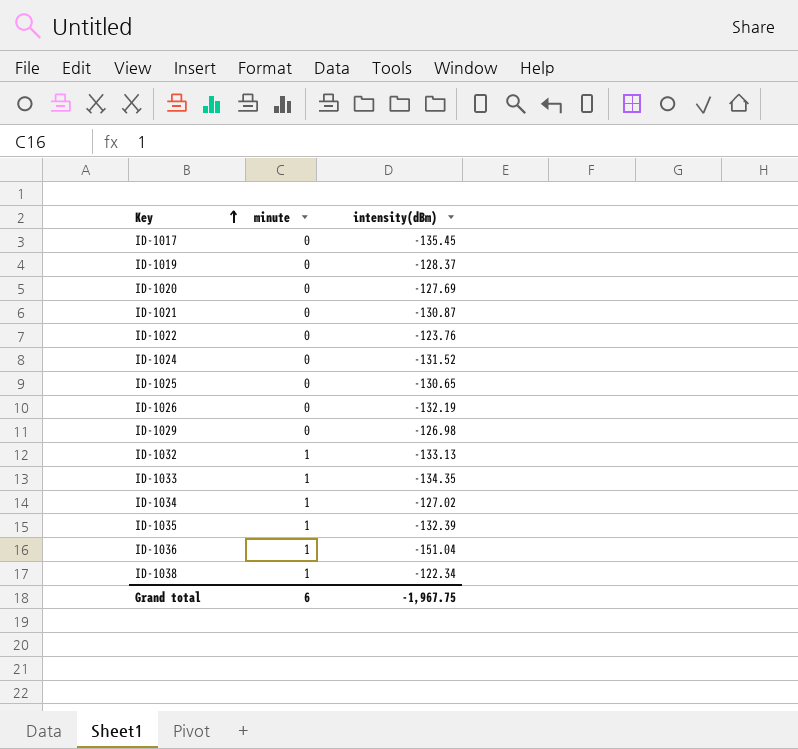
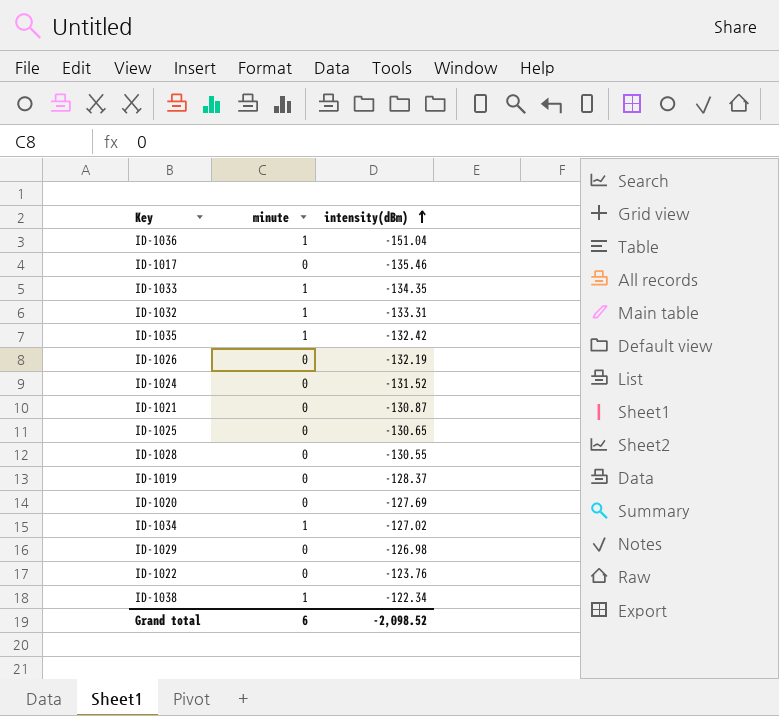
row order: Key ascending -> intensity(dBm) ascending
ID-1017 | intensity(dBm): -135.45 -> -135.46
ID-1032 | intensity(dBm): -133.13 -> -133.31
ID-1035 | intensity(dBm): -132.39 -> -132.42
row ID-1028: none -> 0 | -130.55
Grand total | intensity(dBm): -1,967.75 -> -2,098.52

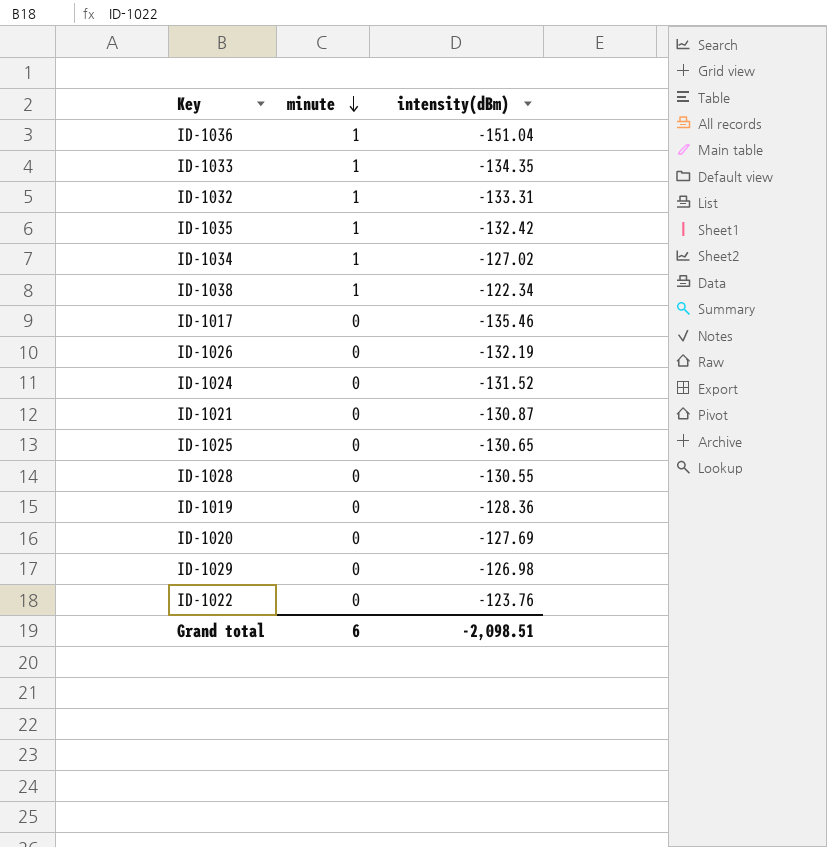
row order: intensity(dBm) ascending -> minute descending
ID-1019 | intensity(dBm): -128.37 -> -128.36
Grand total | intensity(dBm): -2,098.52 -> -2,098.51

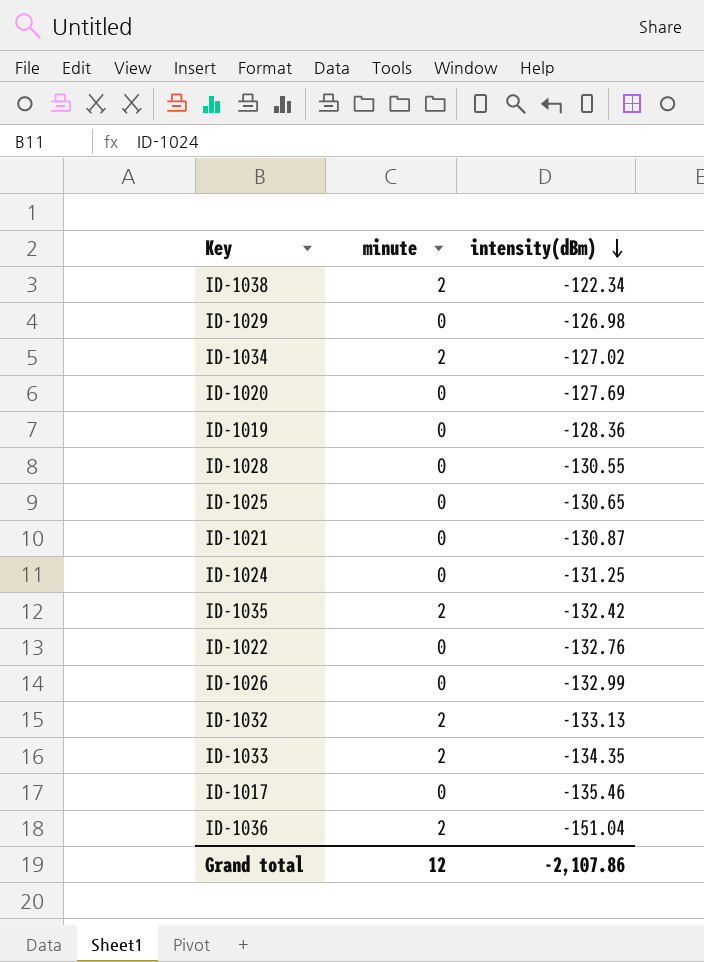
row order: minute descending -> intensity(dBm) descending
ID-1038 | minute: 1 -> 2
ID-1034 | minute: 1 -> 2
ID-1024 | intensity(dBm): -131.52 -> -131.25
ID-1035 | minute: 1 -> 2
ID-1022 | intensity(dBm): -123.76 -> -132.76
ID-1026 | intensity(dBm): -132.19 -> -132.99
ID-1032 | minute: 1 -> 2
ID-1032 | intensity(dBm): -133.31 -> -133.13
ID-1033 | minute: 1 -> 2
ID-1036 | minute: 1 -> 2
Grand total | minute: 6 -> 12
Grand total | intensity(dBm): -2,098.51 -> -2,107.86

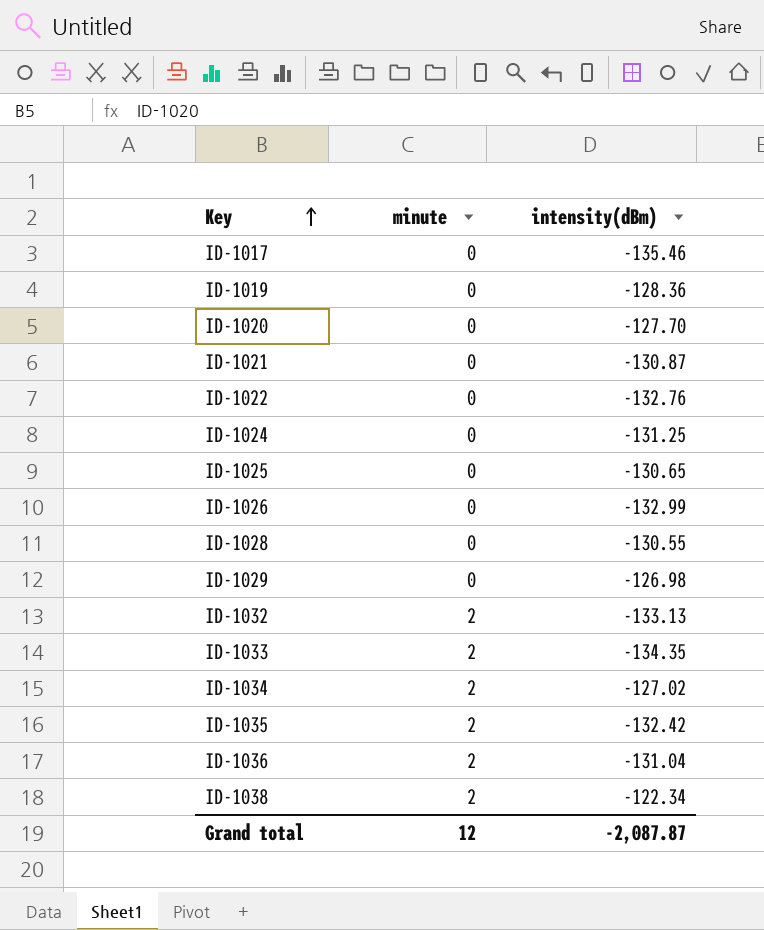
row order: intensity(dBm) descending -> Key ascending
ID-1020 | intensity(dBm): -127.69 -> -127.70
ID-1036 | intensity(dBm): -151.04 -> -131.04
Grand total | intensity(dBm): -2,107.86 -> -2,087.87

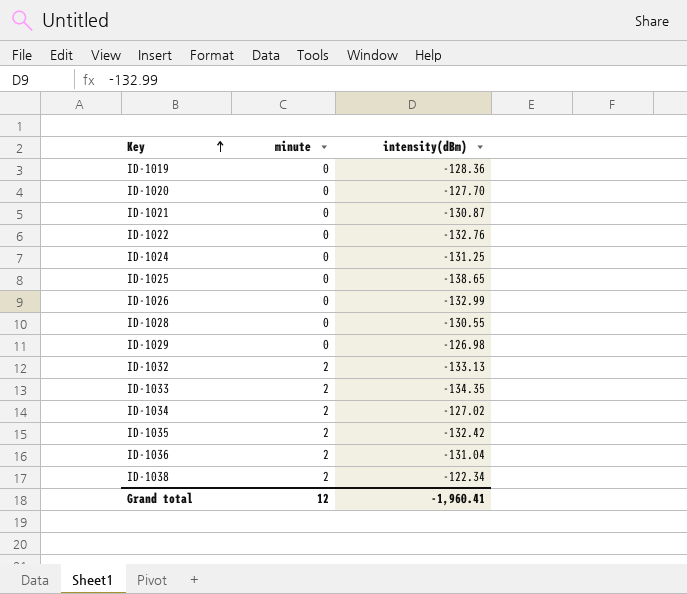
row ID-1017: 0 | -135.46 -> none
ID-1025 | intensity(dBm): -130.65 -> -138.65
Grand total | intensity(dBm): -2,087.87 -> -1,960.41

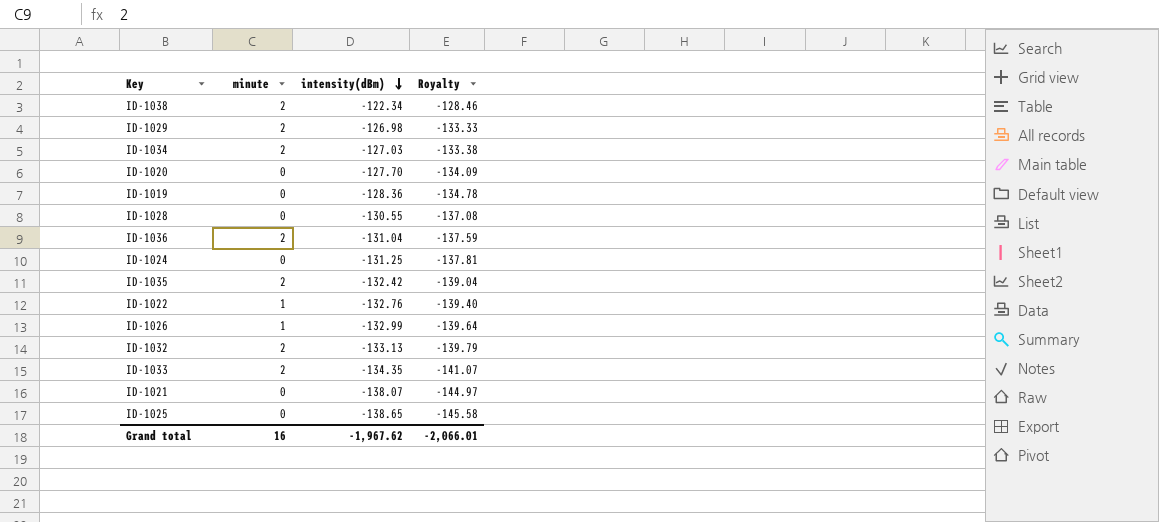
row order: Key ascending -> intensity(dBm) descending
column Royalty | formula: none -> [intensity(dBm)] * 1.05
ID-1029 | minute: 0 -> 2
ID-1034 | intensity(dBm): -127.02 -> -127.03
ID-1022 | minute: 0 -> 1
ID-1026 | minute: 0 -> 1
ID-1021 | intensity(dBm): -130.87 -> -138.07
Grand total | minute: 12 -> 16
Grand total | intensity(dBm): -1,960.41 -> -1,967.62

